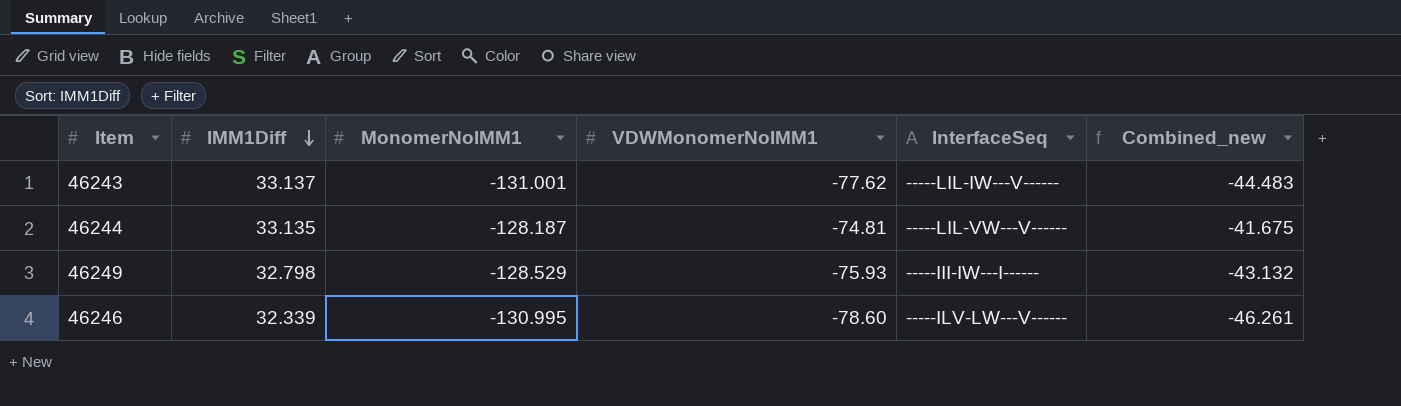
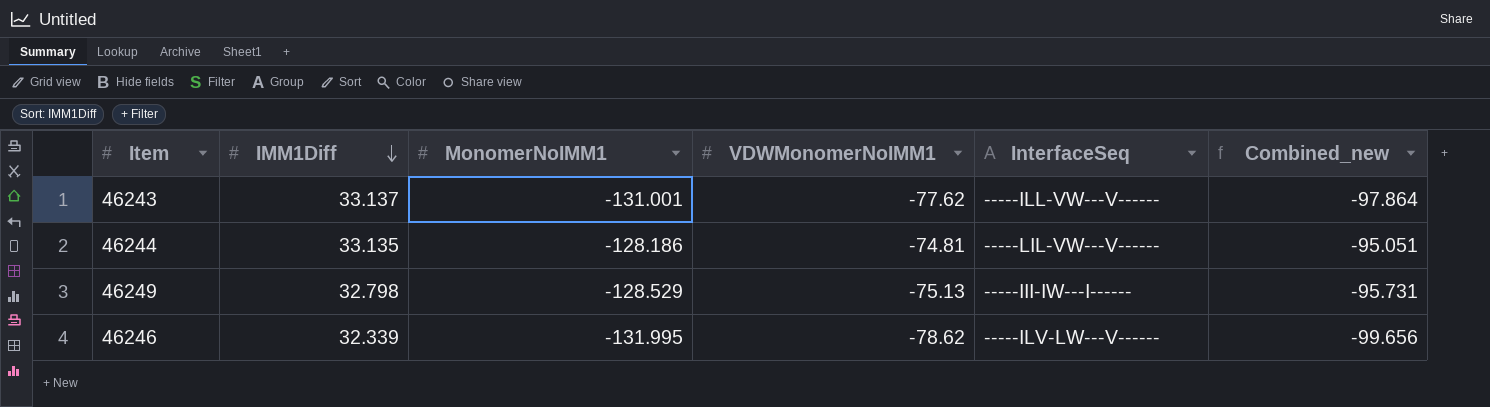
column Combined_new | formula: [IMM1Diff] + [VDWMonomerNoIMM1] -> [IMM1Diff] + [MonomerNoIMM1]
46243 | InterfaceSeq: -----LIL-IW---V------ -> -----ILL-VW---V------
46244 | MonomerNoIMM1: -128.187 -> -128.186
46249 | VDWMonomerNoIMM1: -75.93 -> -75.13
46246 | MonomerNoIMM1: -130.995 -> -131.995
46246 | VDWMonomerNoIMM1: -78.60 -> -78.62

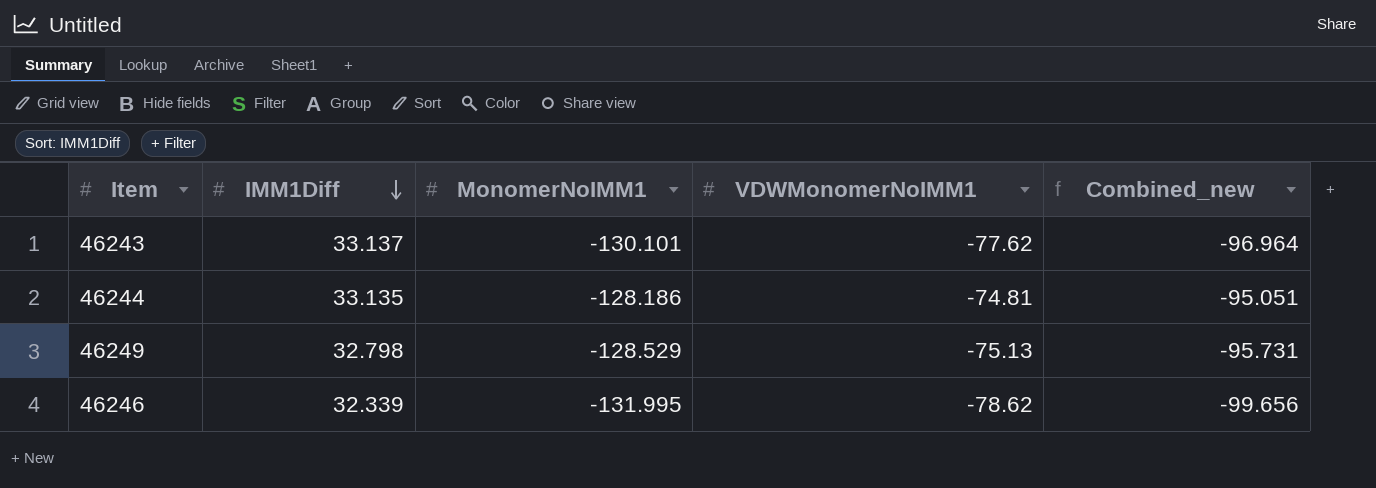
column InterfaceSeq | position: 5 -> none
46243 | MonomerNoIMM1: -131.001 -> -130.101
46243 | Combined_new: -97.864 -> -96.964

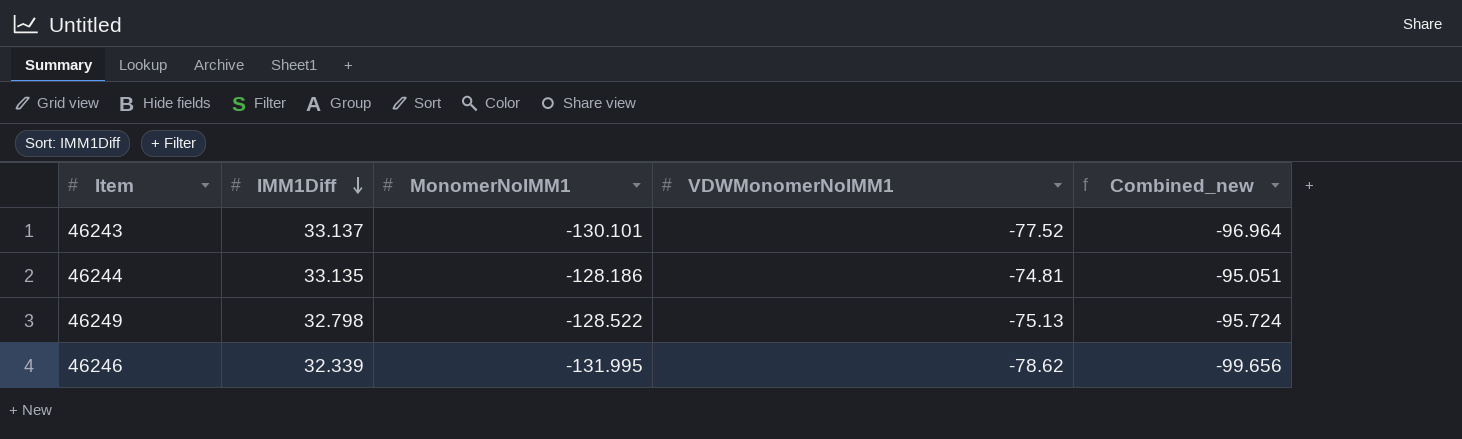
46243 | VDWMonomerNoIMM1: -77.62 -> -77.52
46249 | MonomerNoIMM1: -128.529 -> -128.522
46249 | Combined_new: -95.731 -> -95.724

